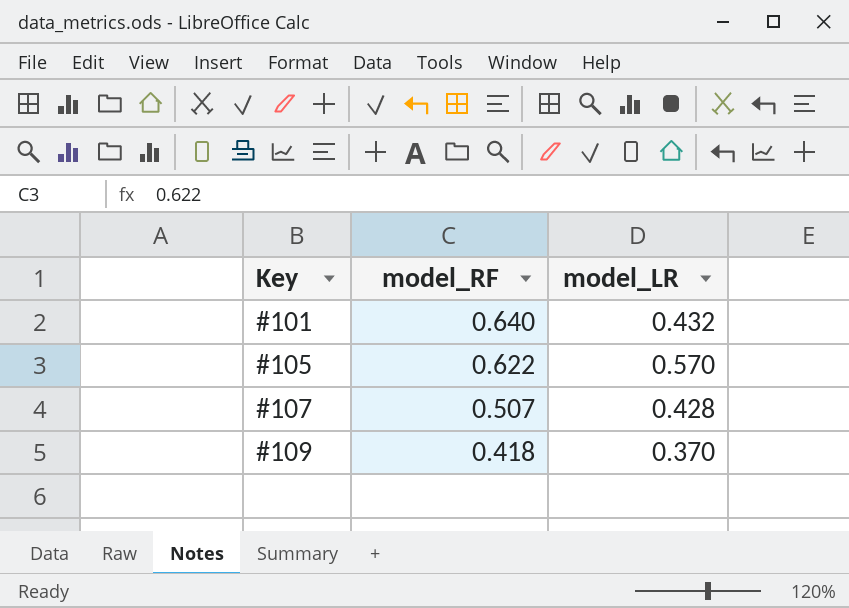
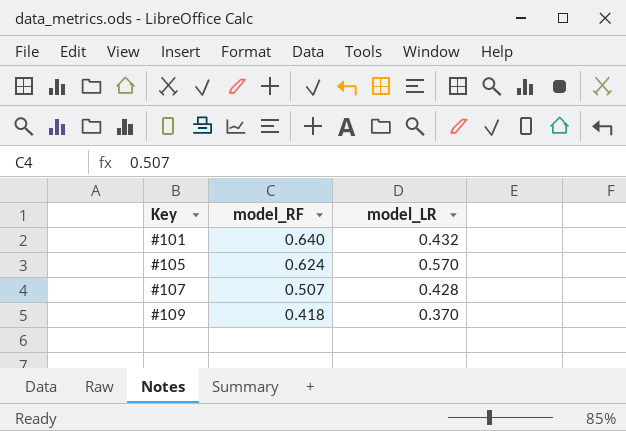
#105 | model_RF: 0.622 -> 0.624

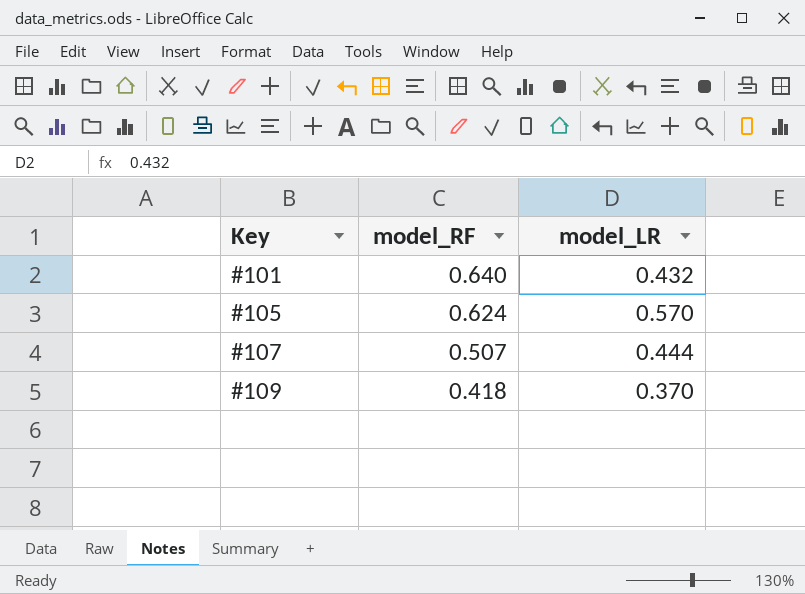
#107 | model_LR: 0.428 -> 0.444

